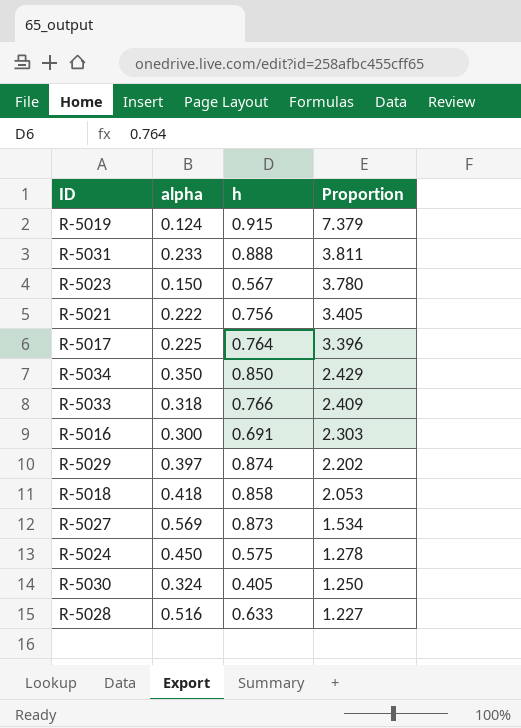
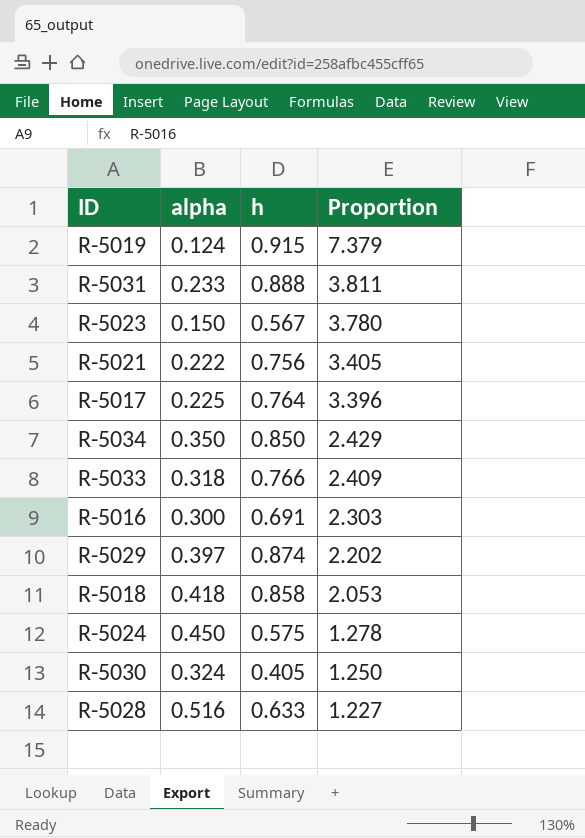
row R-5027: 0.569 | 0.873 | 1.534 -> none

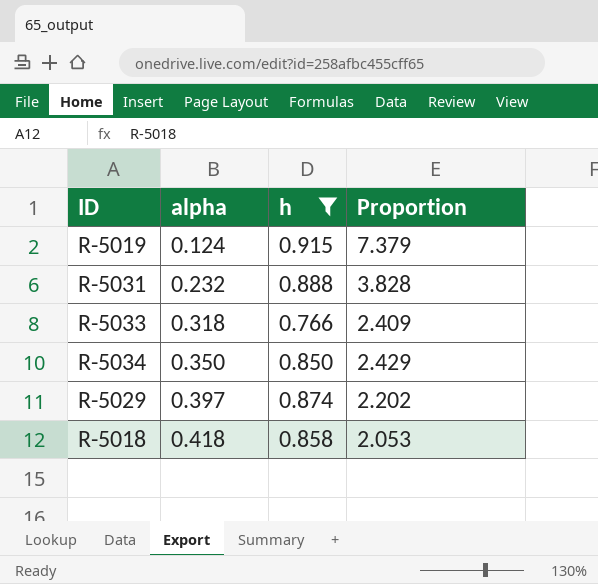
filter: none -> h >= 0.766
row order: Proportion descending -> alpha ascending
R-5031 | alpha: 0.233 -> 0.232
R-5031 | Proportion: 3.811 -> 3.828

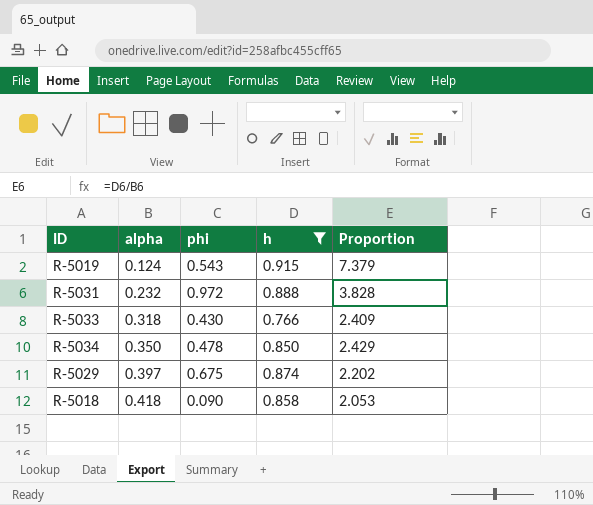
column phi | position: none -> 3

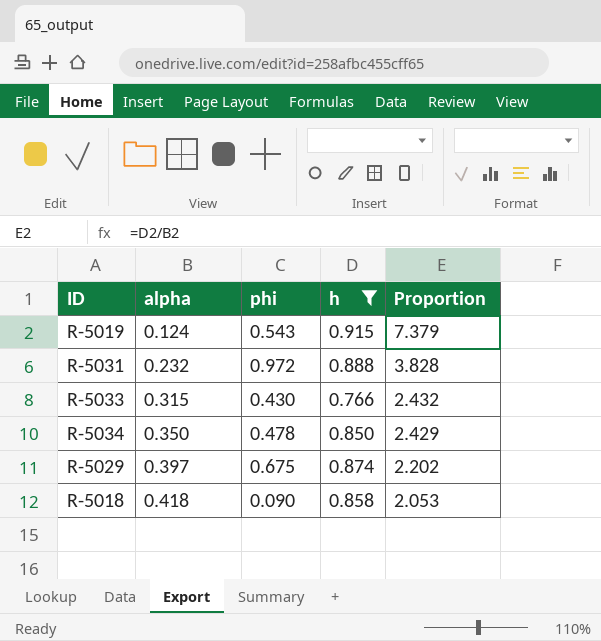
R-5033 | alpha: 0.318 -> 0.315
R-5033 | Proportion: 2.409 -> 2.432

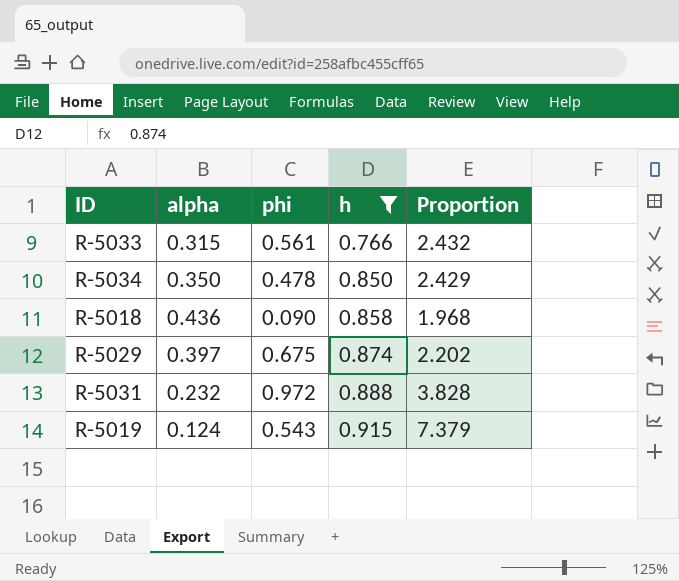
row order: alpha ascending -> h ascending
R-5033 | phi: 0.430 -> 0.561
R-5018 | alpha: 0.418 -> 0.436
R-5018 | Proportion: 2.053 -> 1.968

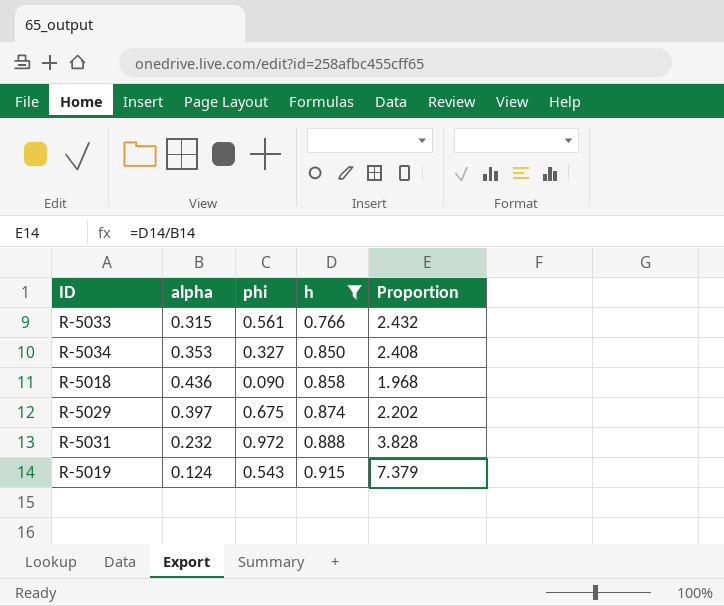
R-5034 | alpha: 0.350 -> 0.353
R-5034 | phi: 0.478 -> 0.327
R-5034 | Proportion: 2.429 -> 2.408

